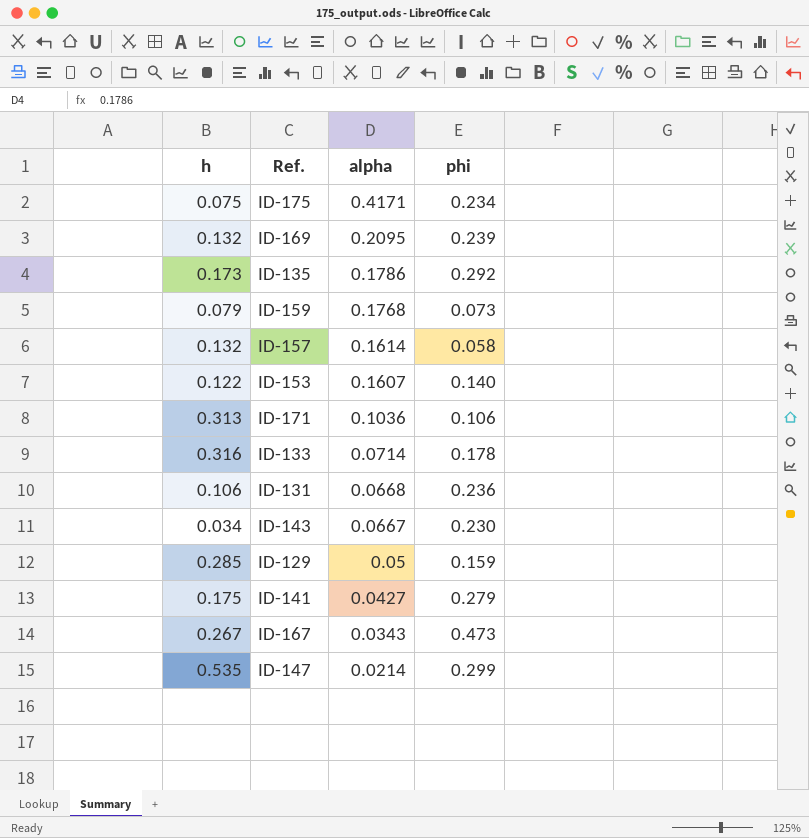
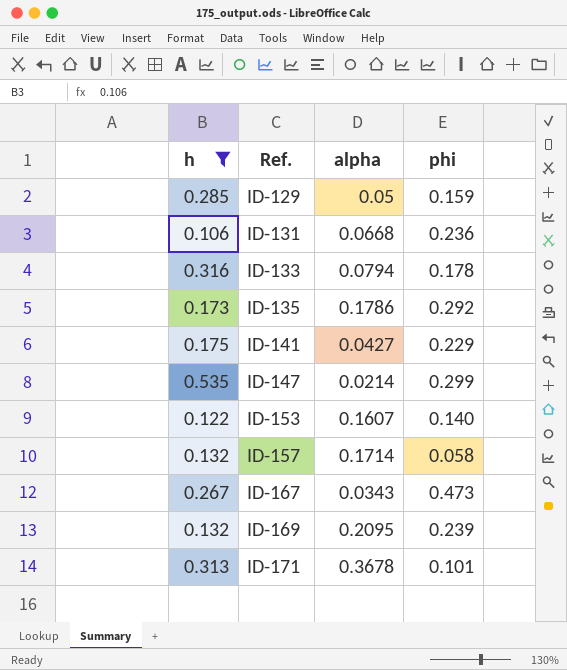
filter: none -> h >= 0.106
row order: alpha descending -> Ref. ascending
ID-133 | alpha: 0.0714 -> 0.0794
ID-141 | phi: 0.279 -> 0.229
ID-157 | alpha: 0.1614 -> 0.1714
ID-171 | alpha: 0.1036 -> 0.3678
ID-171 | phi: 0.106 -> 0.101

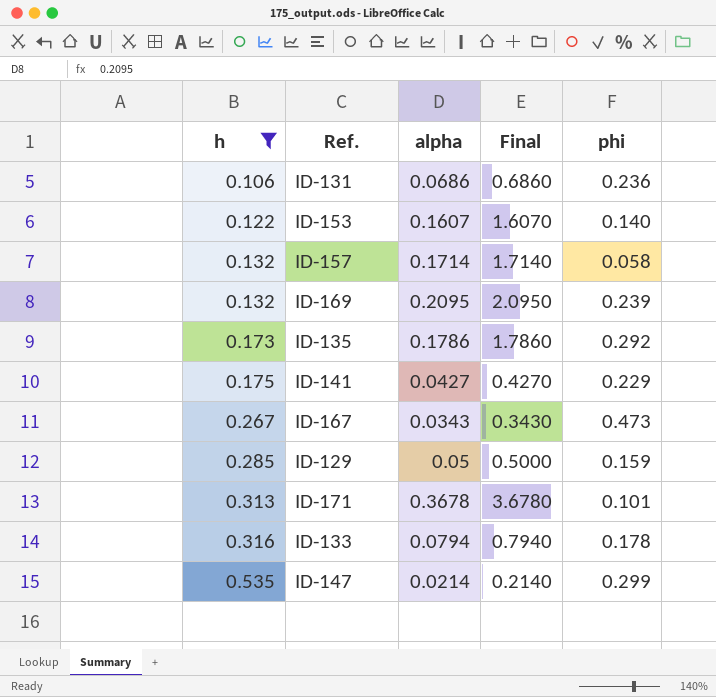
row order: Ref. ascending -> h ascending
column Final | formula: none -> [alpha] * 10
ID-131 | alpha: 0.0668 -> 0.0686

